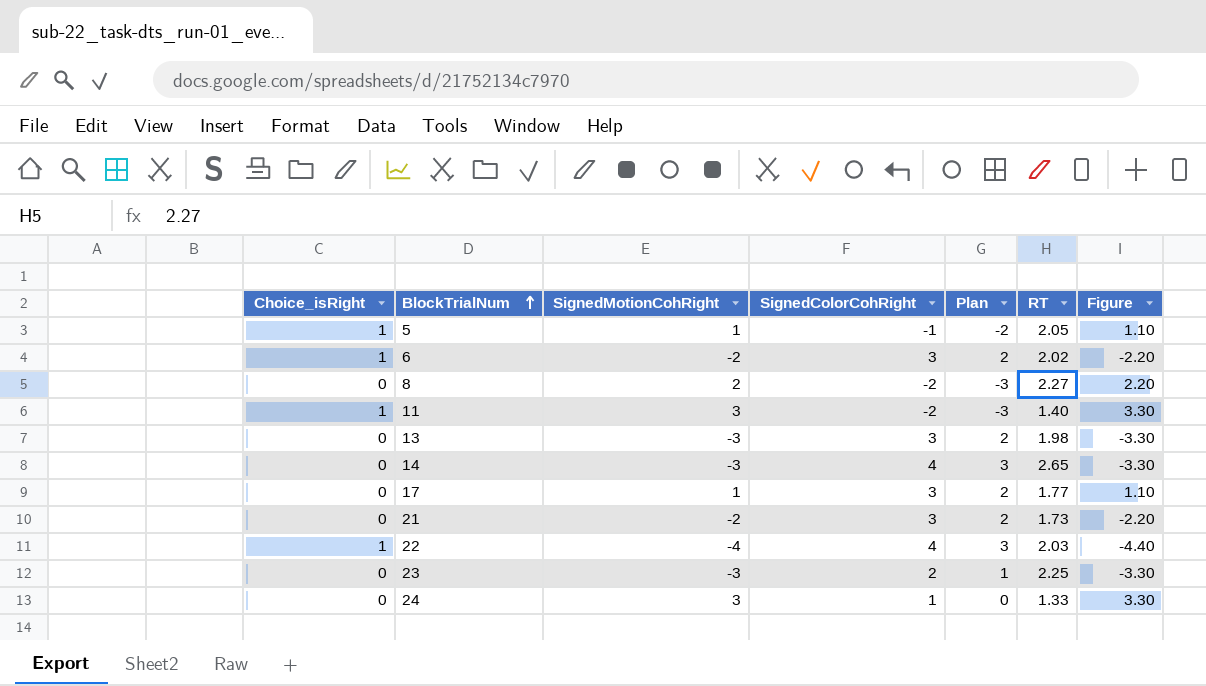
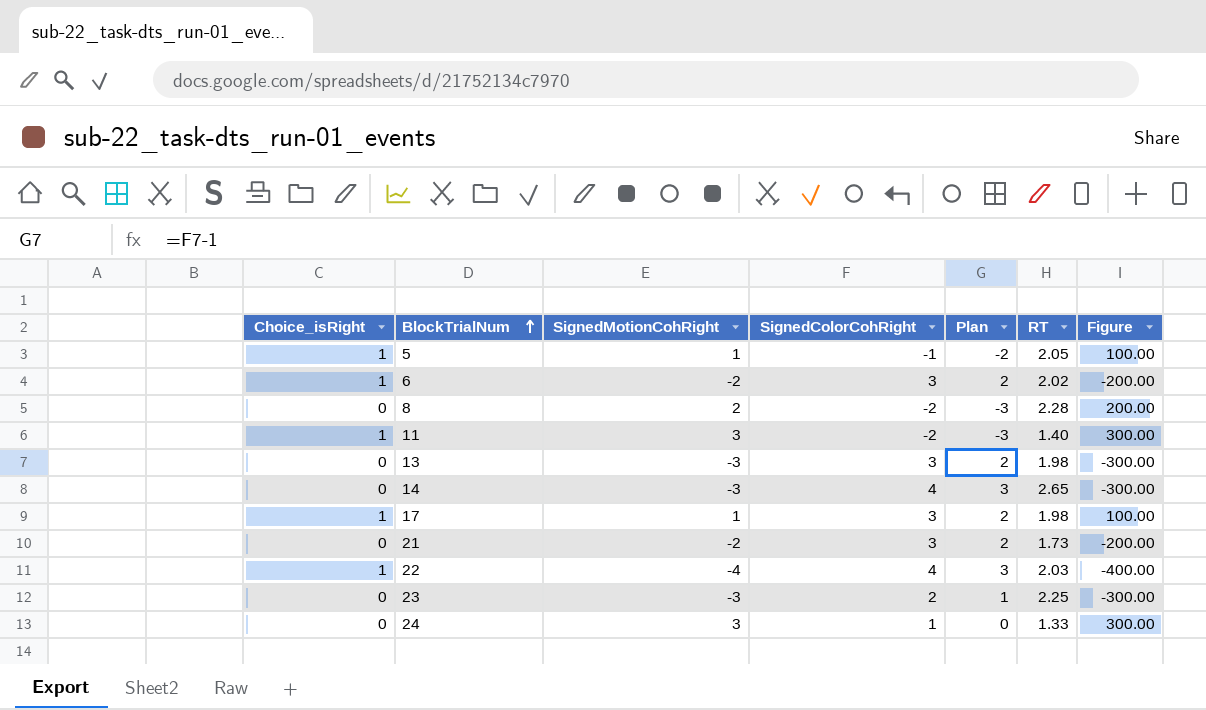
column Figure | formula: [SignedMotionCohRight] * 1.1 -> [SignedMotionCohRight] * 100
8 | RT: 2.27 -> 2.28
17 | Choice_isRight: 0 -> 1
17 | RT: 1.77 -> 1.98

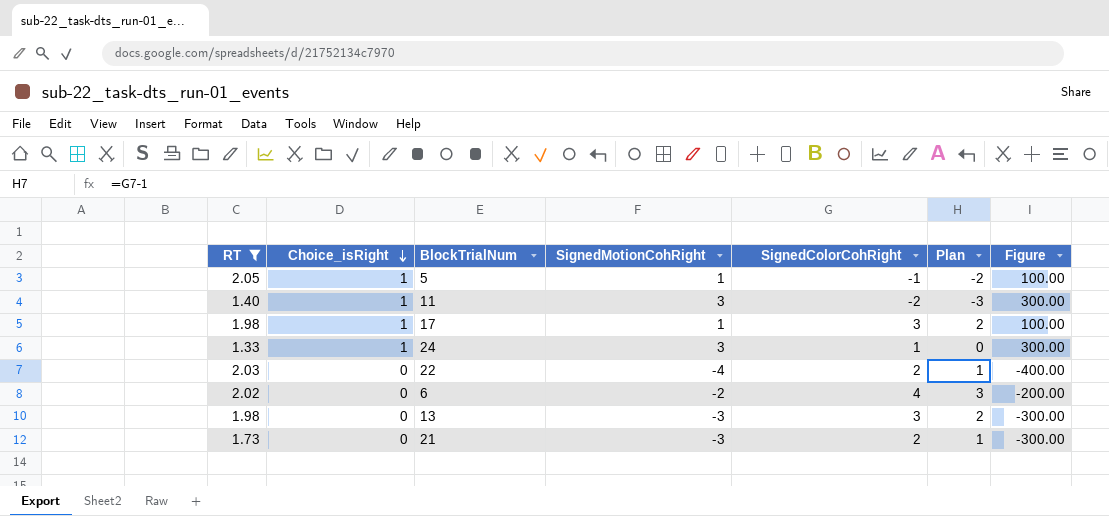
filter: none -> RT <= 2.05
row order: BlockTrialNum ascending -> Choice_isRight descending
column RT | position: 6 -> 1
24 | Choice_isRight: 0 -> 1
22 | Choice_isRight: 1 -> 0
22 | SignedColorCohRight: 4 -> 2
22 | Plan: 3 -> 1
6 | Choice_isRight: 1 -> 0
6 | SignedColorCohRight: 3 -> 4
6 | Plan: 2 -> 3
21 | SignedMotionCohRight: -2 -> -3
21 | SignedColorCohRight: 3 -> 2
21 | Plan: 2 -> 1
21 | Figure: -200.00 -> -300.00

